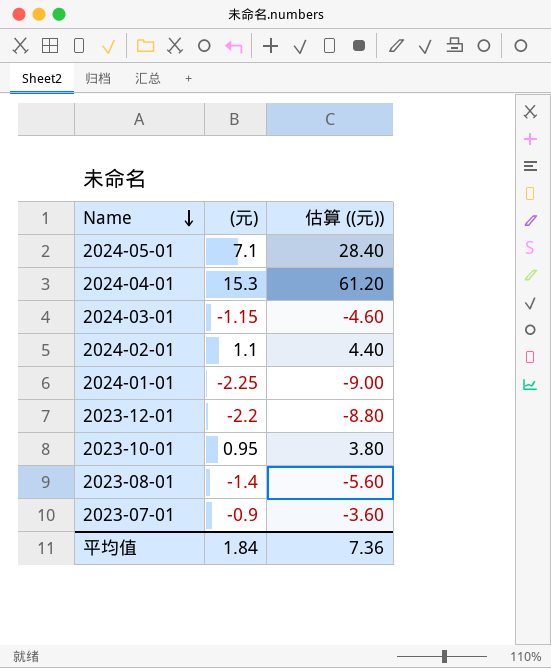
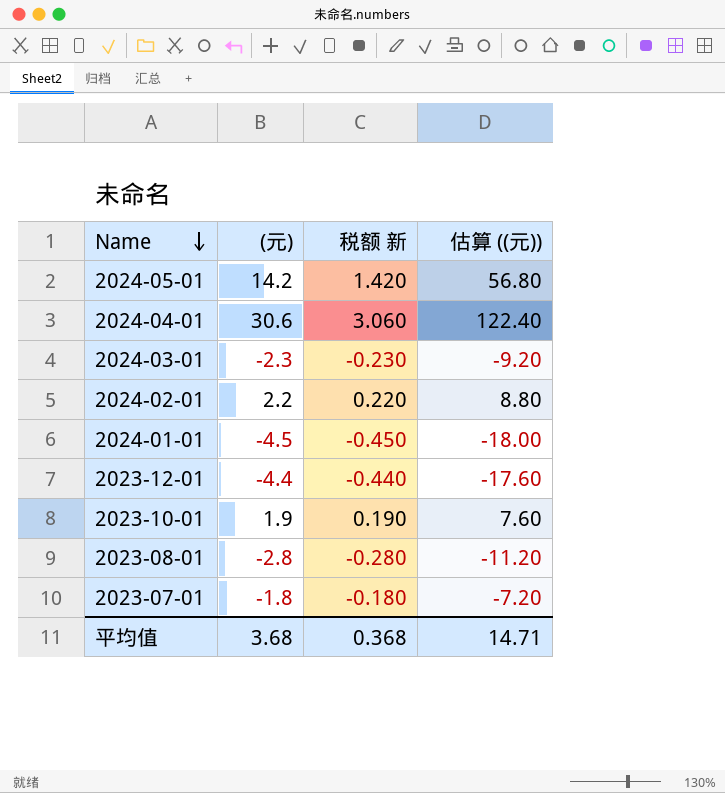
column 税额 新 | formula: none -> [(元)] * 0.1
2024-05-01 | (元): 7.1 -> 14.2
2024-05-01 | 估算 ((元)): 28.40 -> 56.80
2024-04-01 | (元): 15.3 -> 30.6
2024-04-01 | 估算 ((元)): 61.20 -> 122.40
2024-03-01 | (元): -1.15 -> -2.3
2024-03-01 | 估算 ((元)): -4.60 -> -9.20
2024-02-01 | (元): 1.1 -> 2.2
2024-02-01 | 估算 ((元)): 4.40 -> 8.80
2024-01-01 | (元): -2.25 -> -4.5
2024-01-01 | 估算 ((元)): -9.00 -> -18.00
2023-12-01 | (元): -2.2 -> -4.4
2023-12-01 | 估算 ((元)): -8.80 -> -17.60
2023-10-01 | (元): 0.95 -> 1.9
2023-10-01 | 估算 ((元)): 3.80 -> 7.60
2023-08-01 | (元): -1.4 -> -2.8
2023-08-01 | 估算 ((元)): -5.60 -> -11.20
2023-07-01 | (元): -0.9 -> -1.8
2023-07-01 | 估算 ((元)): -3.60 -> -7.20
平均值 | (元): 1.84 -> 3.68
平均值 | 估算 ((元)): 7.36 -> 14.71

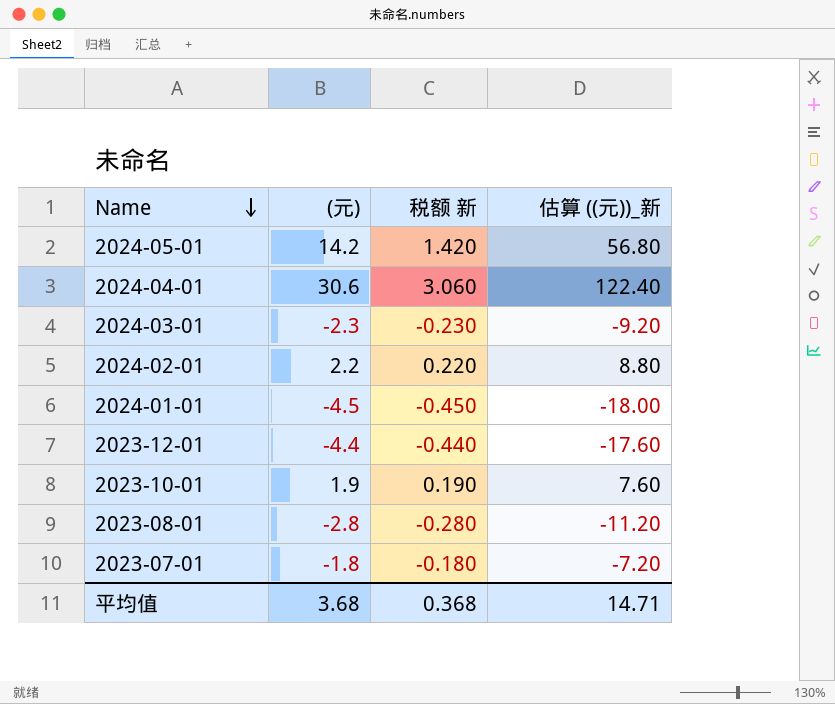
column name: 估算 ((元)) -> 估算 ((元))_新

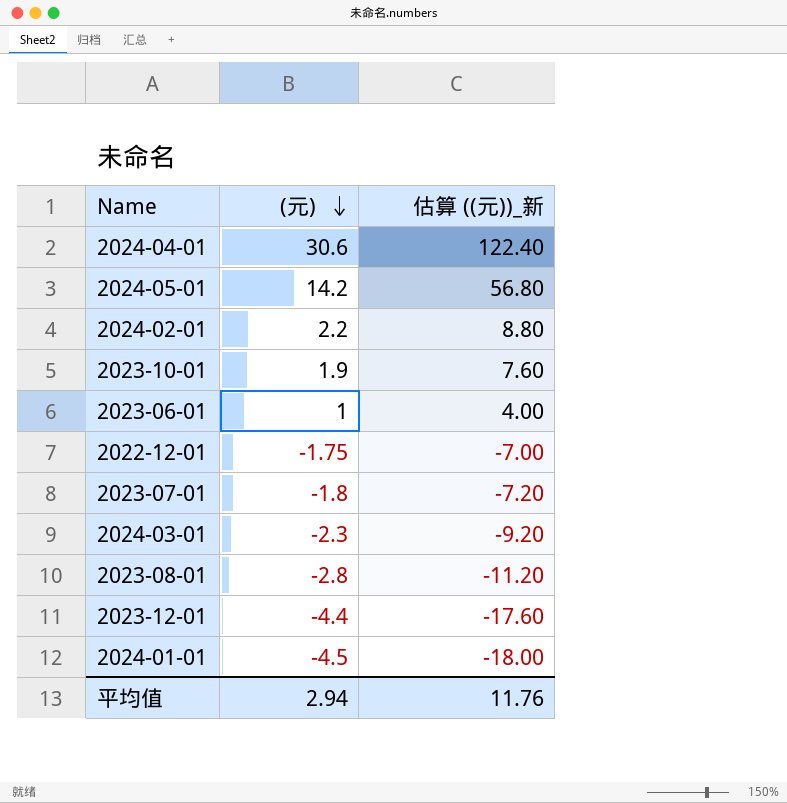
row order: Name descending -> (元) descending
column 税额 新 | formula: [(元)] * 0.1 -> none
row 2023-06-01: none -> 1 | 4.00
row 2022-12-01: none -> -1.75 | -7.00
平均值 | (元): 3.68 -> 2.94
平均值 | 估算 ((元))_新: 14.71 -> 11.76

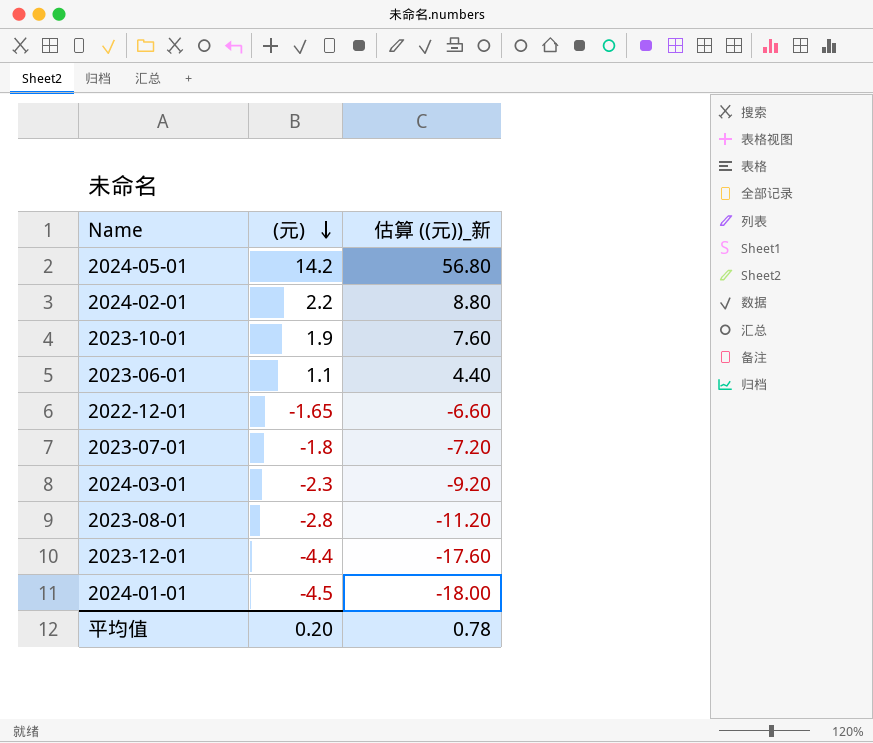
row 2024-04-01: 30.6 | 122.40 -> none
2023-06-01 | (元): 1 -> 1.1
2023-06-01 | 估算 ((元))_新: 4.00 -> 4.40
2022-12-01 | (元): -1.75 -> -1.65
2022-12-01 | 估算 ((元))_新: -7.00 -> -6.60
平均值 | (元): 2.94 -> 0.20
平均值 | 估算 ((元))_新: 11.76 -> 0.78

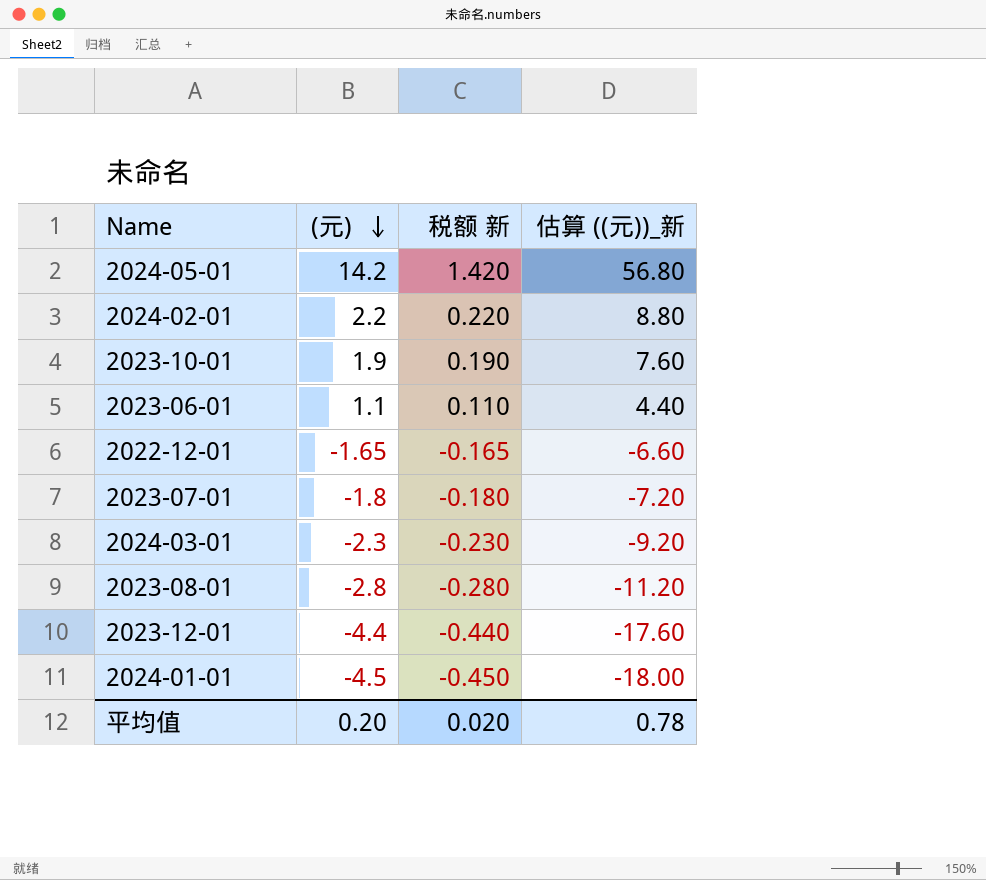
column 税额 新 | formula: none -> [(元)] * 0.1

